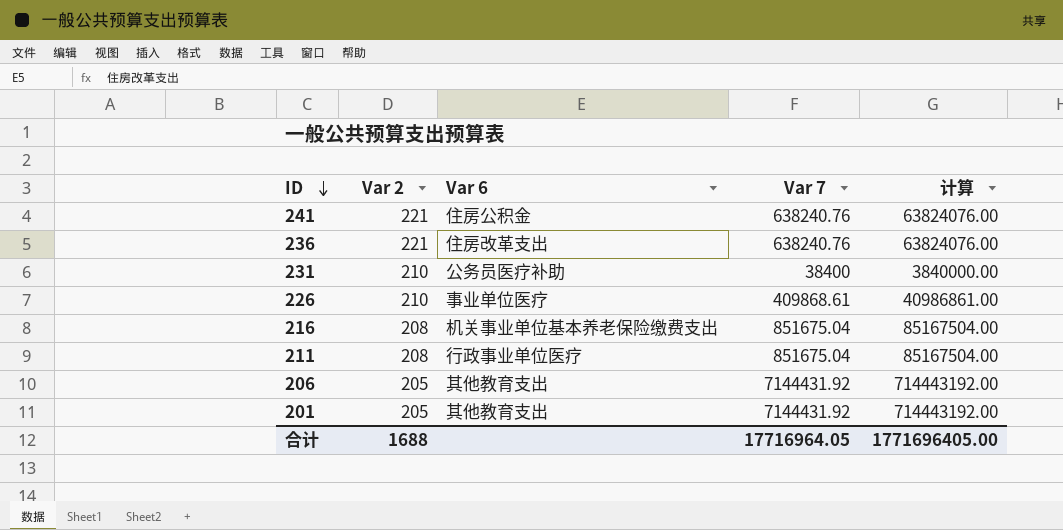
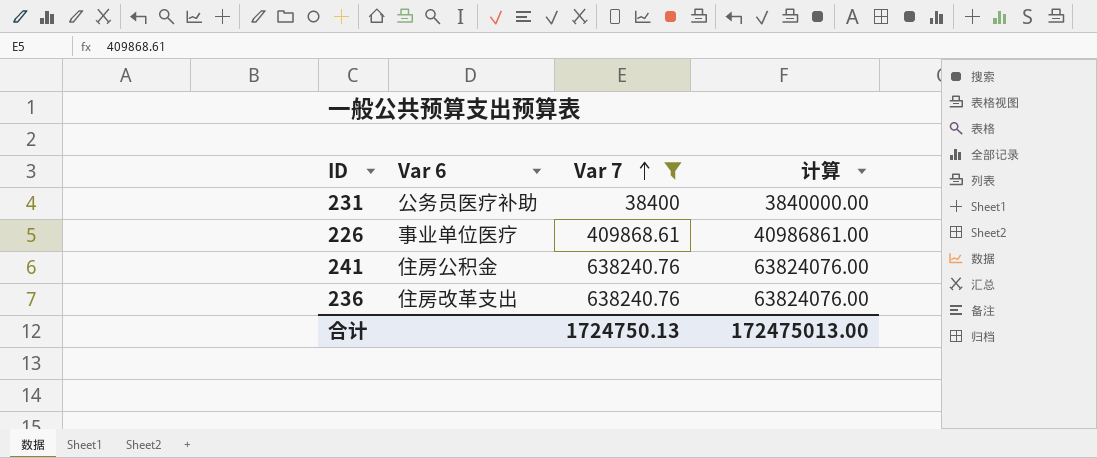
filter: none -> Var 7 <= 638240.76
row order: ID descending -> Var 7 ascending
column Var 2 | position: 2 -> none
合计 | Var 7: 17716964.05 -> 1724750.13
合计 | 计算: 1771696405.00 -> 172475013.00

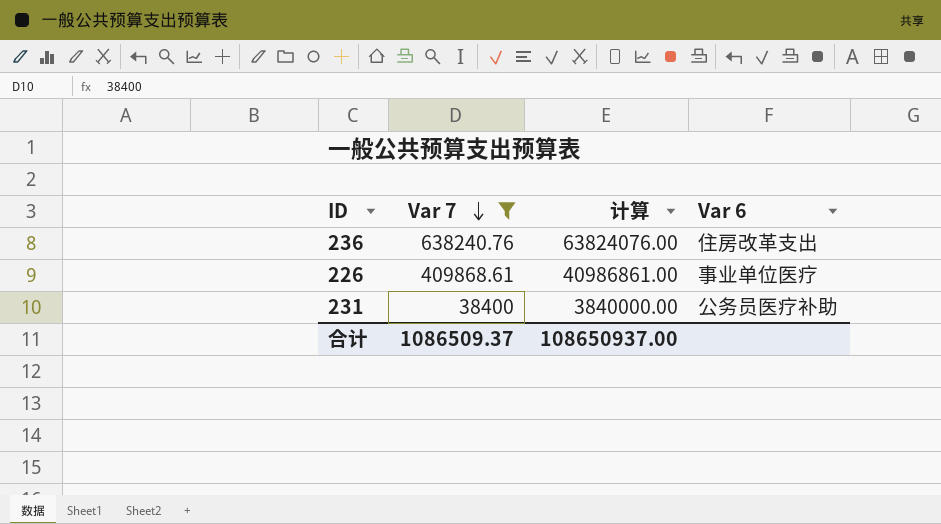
row order: Var 7 ascending -> Var 7 descending
column Var 6 | position: 2 -> 4
row 241: 住房公积金 | 638240.76 | 63824076.00 -> none
合计 | Var 7: 1724750.13 -> 1086509.37
合计 | 计算: 172475013.00 -> 108650937.00

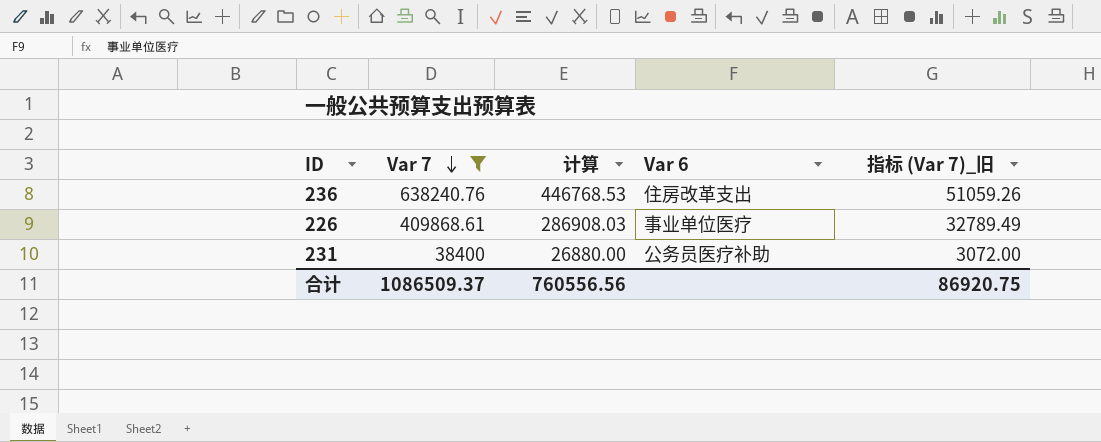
column 计算 | formula: [Var 7] * 100 -> [Var 7] * 0.7
column 指标 (Var 7)_旧 | formula: none -> [Var 7] * 0.08
合计 | 计算: 108650937.00 -> 760556.56

